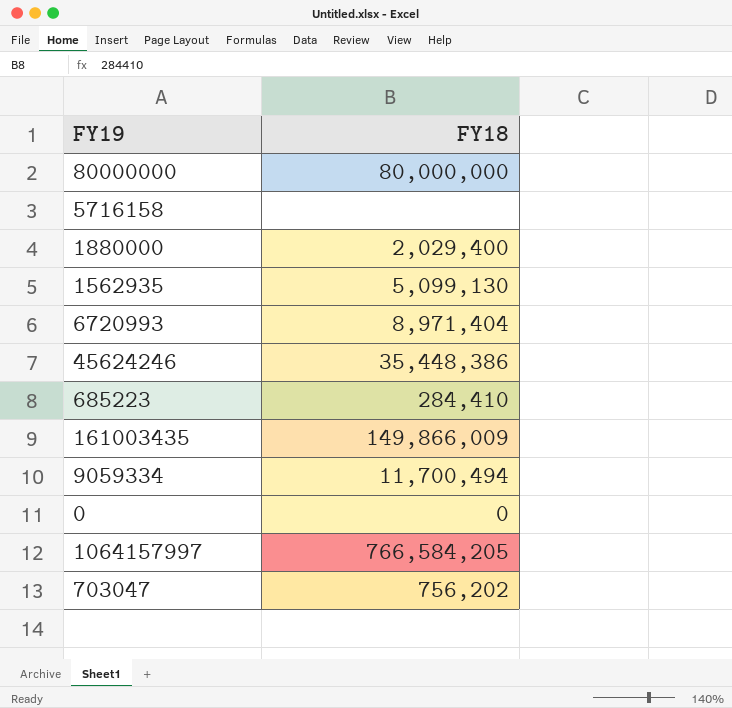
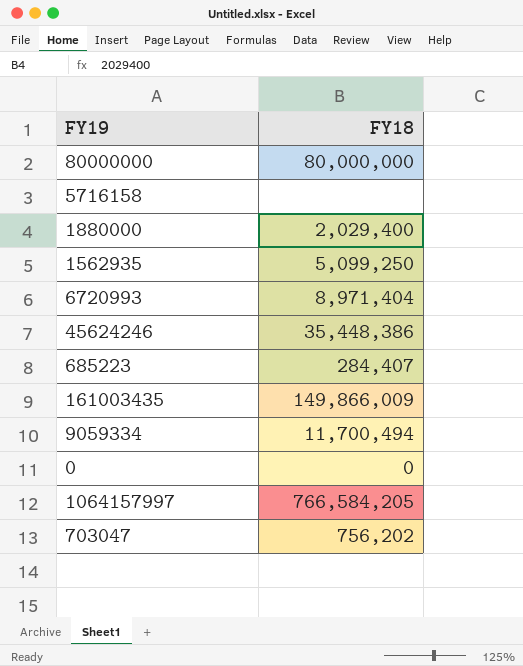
1562935 | FY18: 5,099,130 -> 5,099,250
685223 | FY18: 284,410 -> 284,407

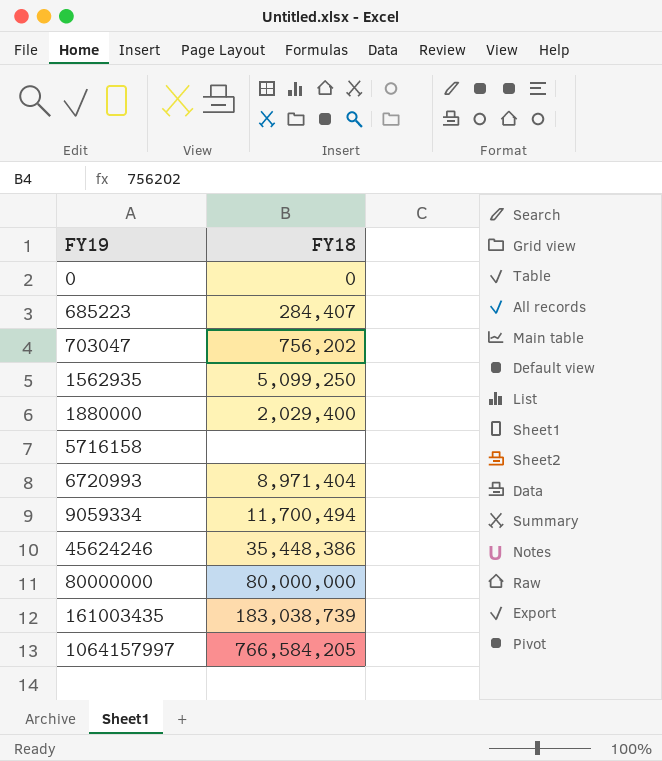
row order: none -> FY19 ascending
161003435 | FY18: 149,866,009 -> 183,038,739

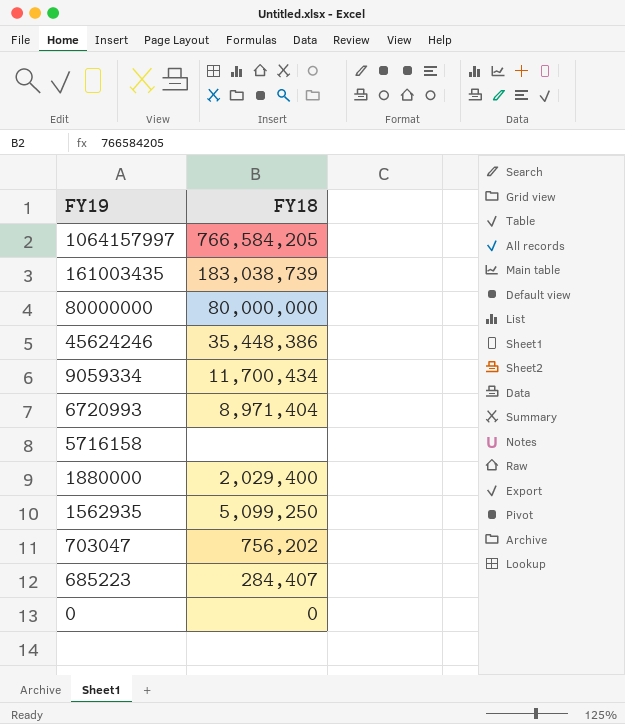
row order: FY19 ascending -> FY19 descending
9059334 | FY18: 11,700,494 -> 11,700,434

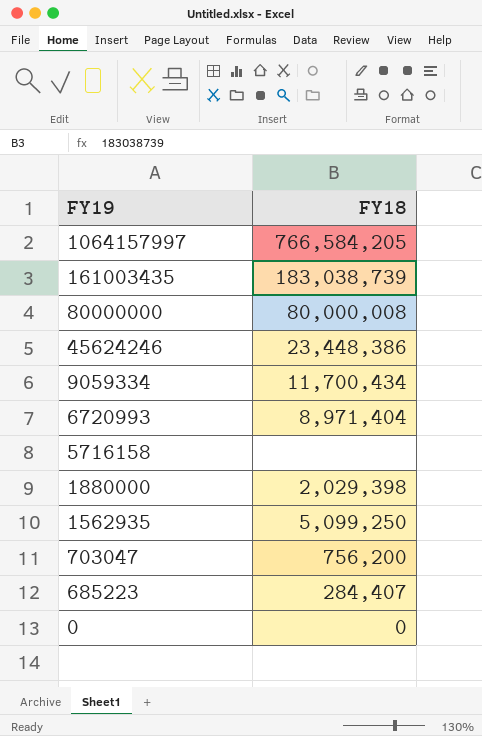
80000000 | FY18: 80,000,000 -> 80,000,008
45624246 | FY18: 35,448,386 -> 23,448,386
1880000 | FY18: 2,029,400 -> 2,029,398
703047 | FY18: 756,202 -> 756,200

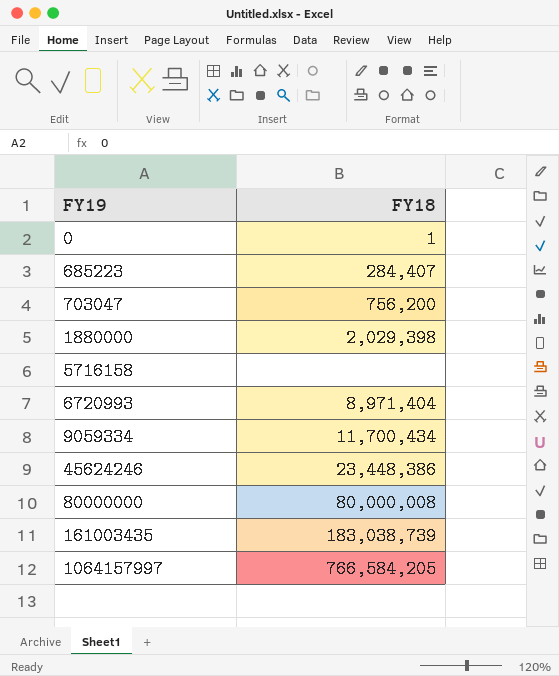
row order: FY19 descending -> FY19 ascending
row 1562935: 5,099,250 -> none
0 | FY18: 0 -> 1

